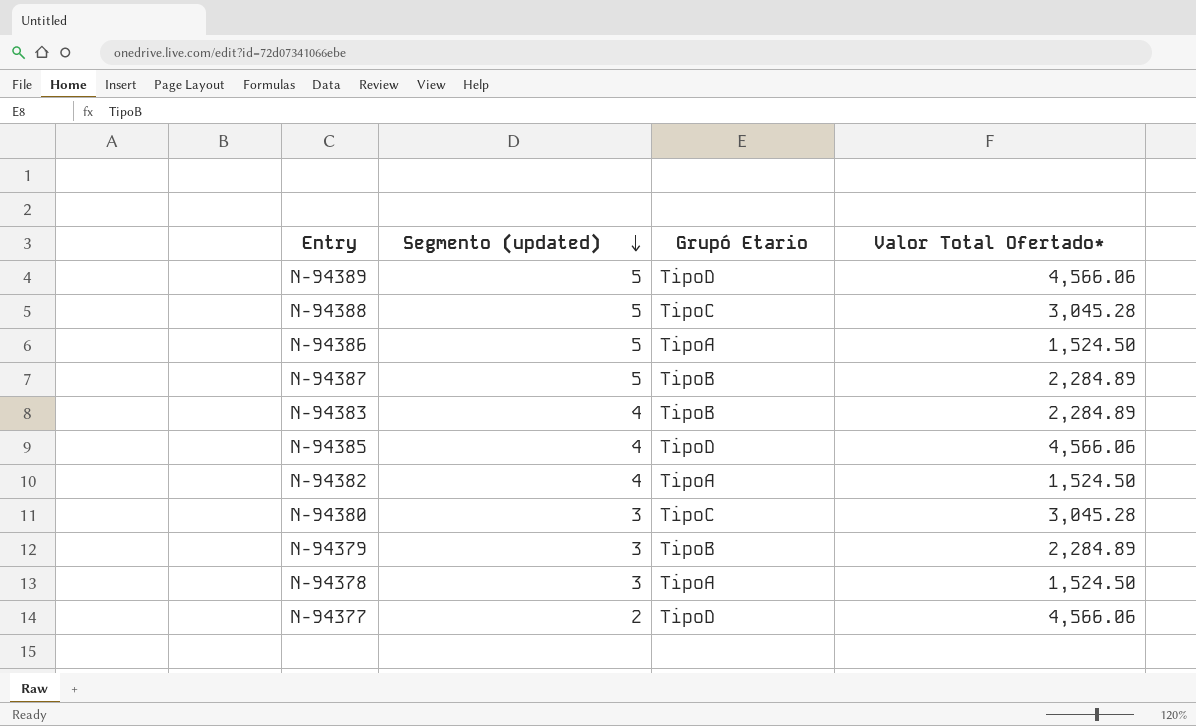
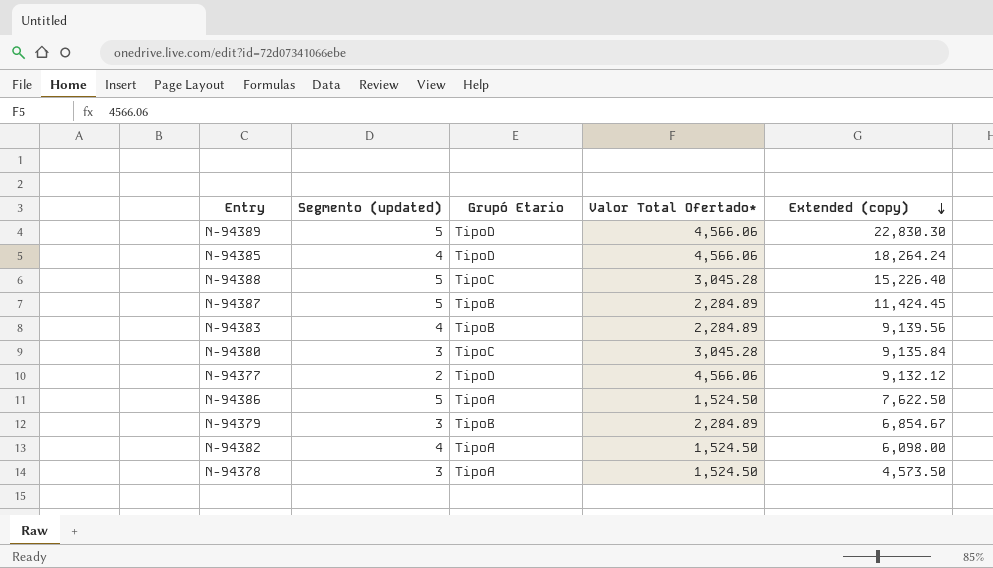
row order: Segmento (updated) descending -> Extended (copy) descending
column Extended (copy) | formula: none -> [Segmento (updated)] * [Valor Total Ofertado*]

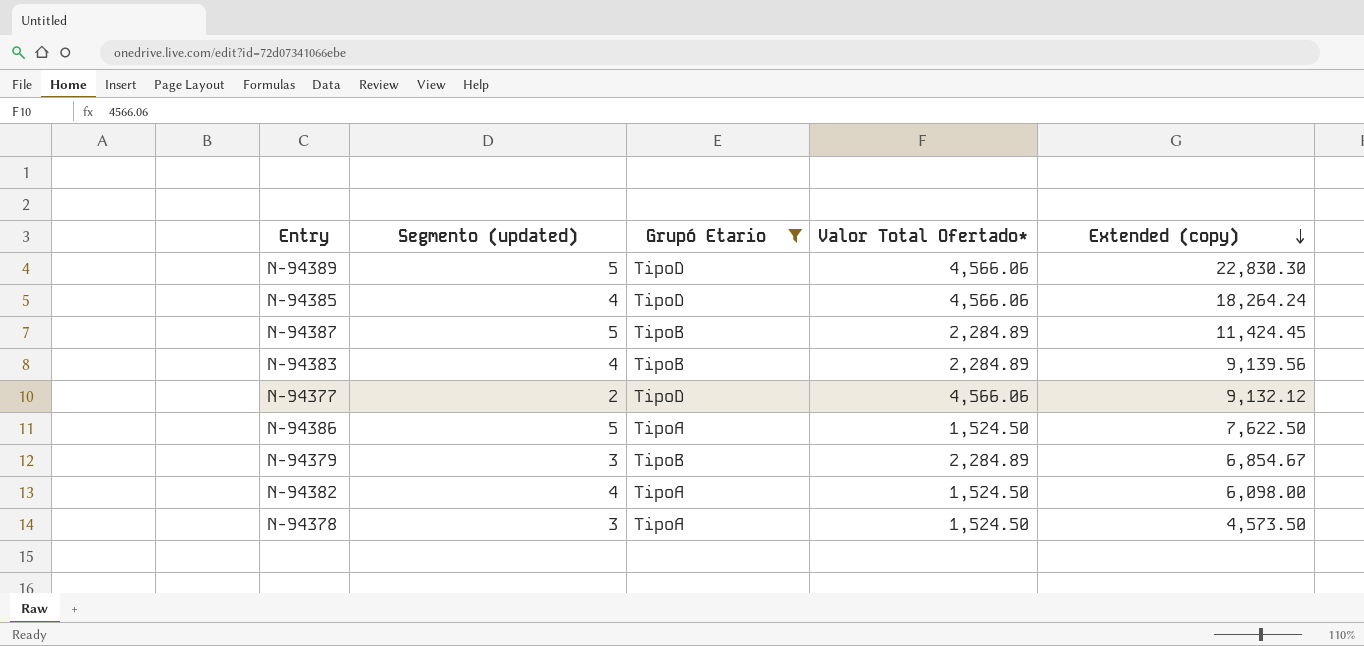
filter: none -> Grupó Etario != TipoC

